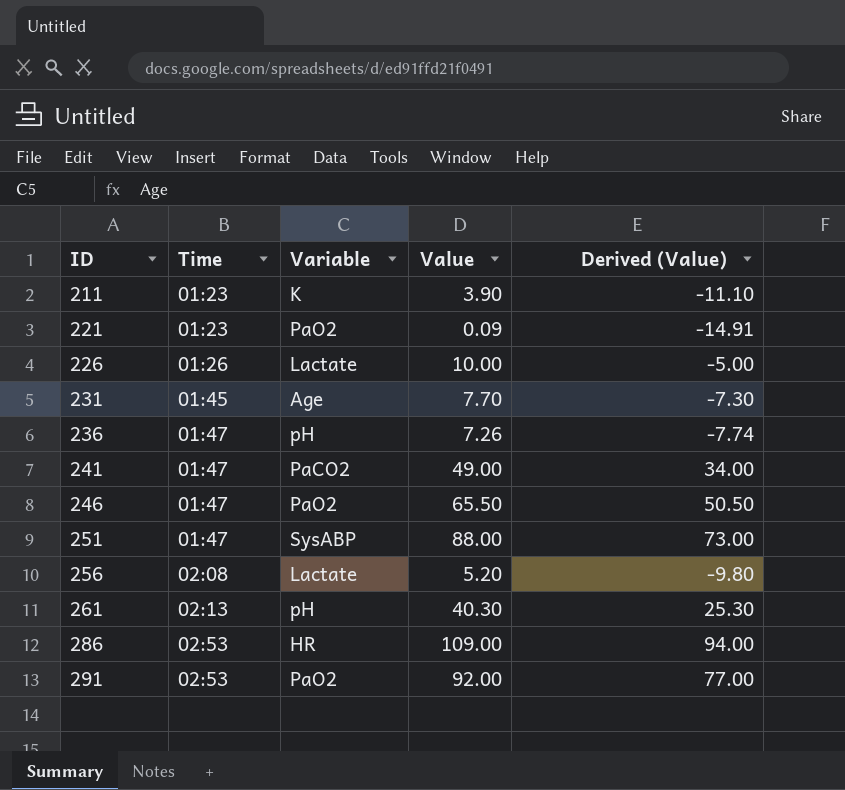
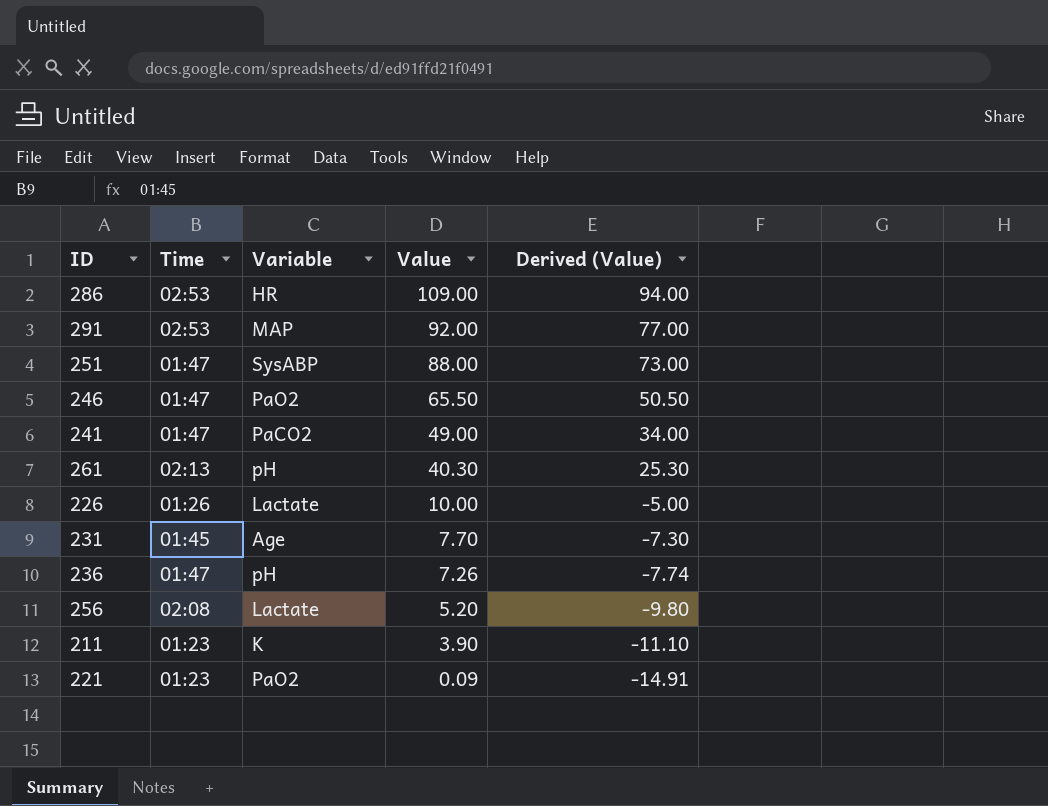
row order: ID ascending -> Value descending
291 | Variable: PaO2 -> MAP

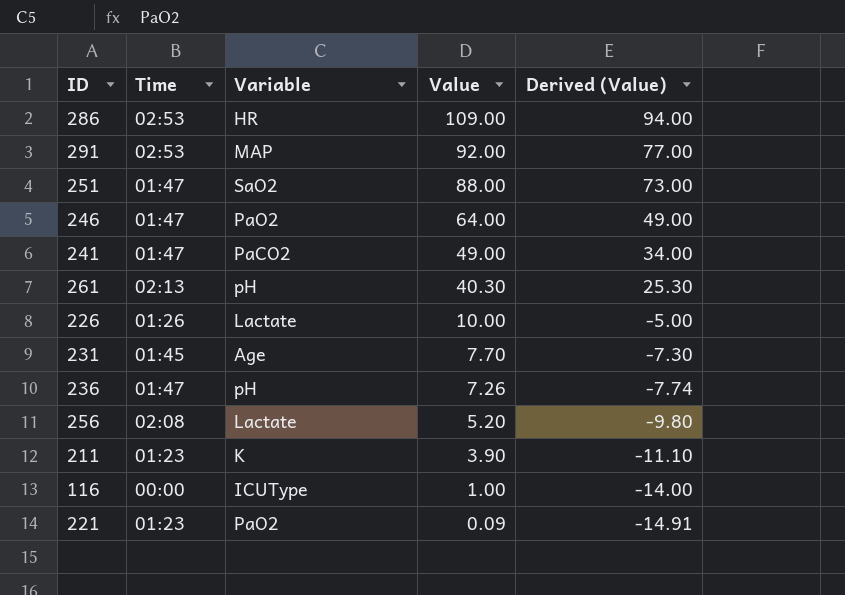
251 | Variable: SysABP -> SaO2
246 | Value: 65.50 -> 64.00
246 | Derived (Value): 50.50 -> 49.00
row 116: none -> 00:00 | ICUType | 1.00 | -14.00

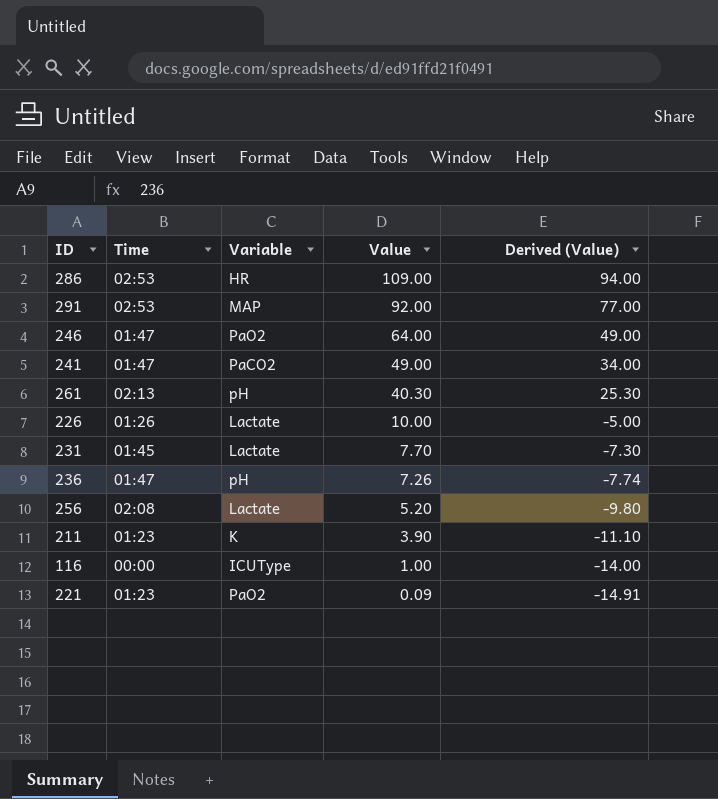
row 251: 01:47 | SaO2 | 88.00 | 73.00 -> none
231 | Variable: Age -> Lactate

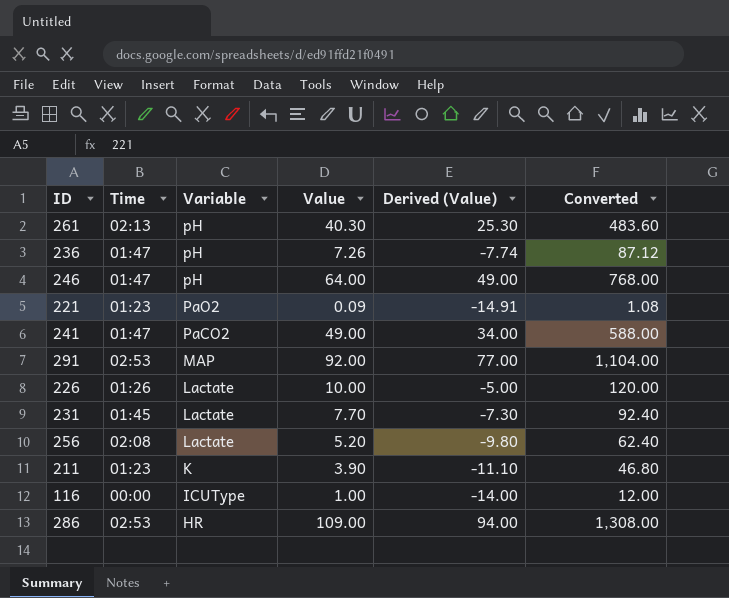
row order: Value descending -> Variable descending
column Converted | formula: none -> [Value] * 12
246 | Variable: PaO2 -> pH

